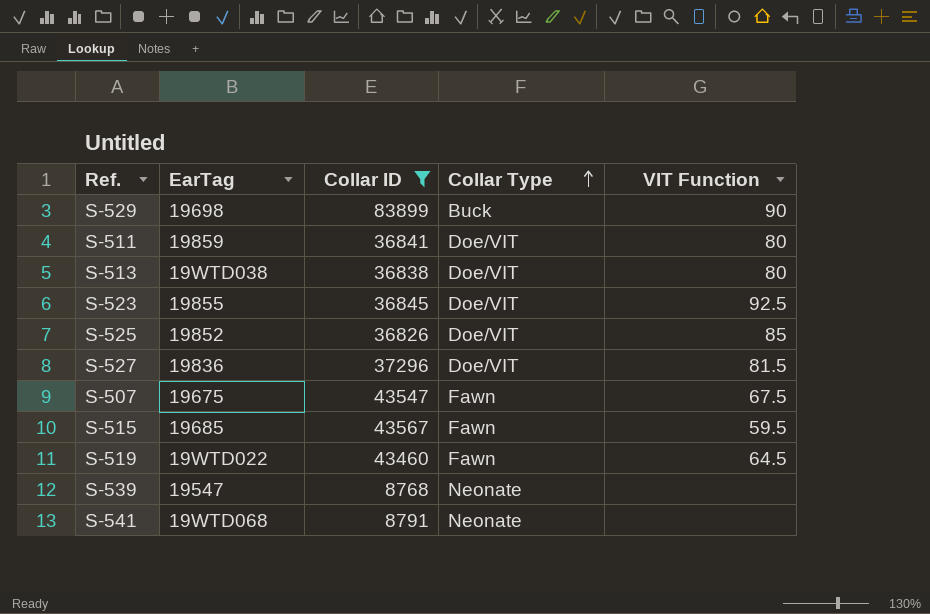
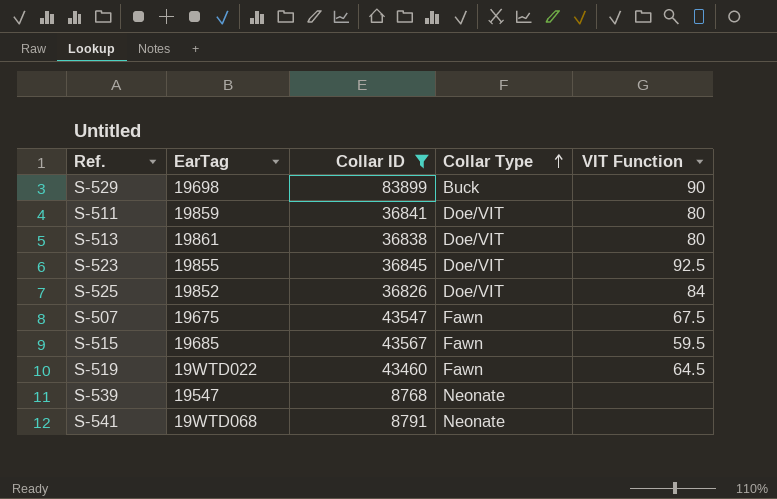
row S-527: 19836 | 37296 | Doe/VIT | 81.5 -> none
S-513 | EarTag: 19WTD038 -> 19861
S-525 | VIT Function: 85 -> 84

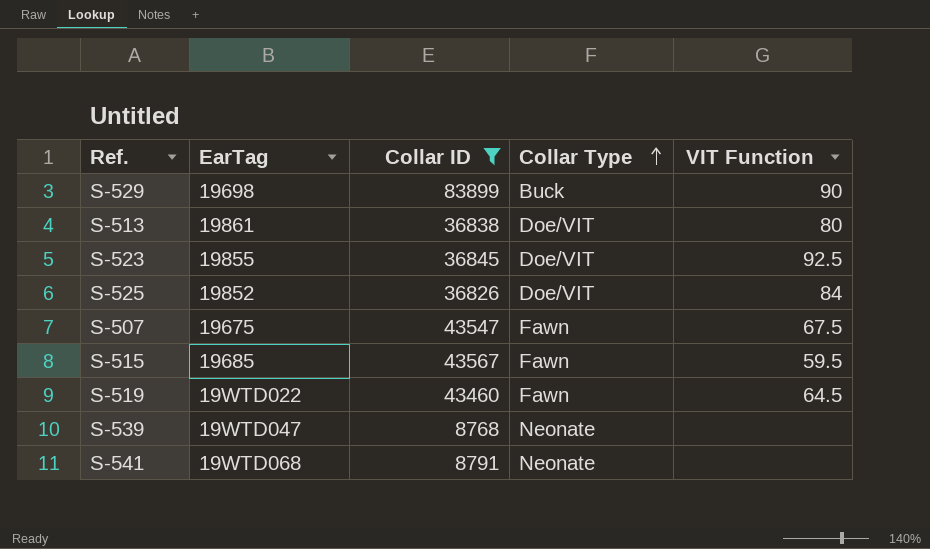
row S-511: 19859 | 36841 | Doe/VIT | 80 -> none
S-539 | EarTag: 19547 -> 19WTD047

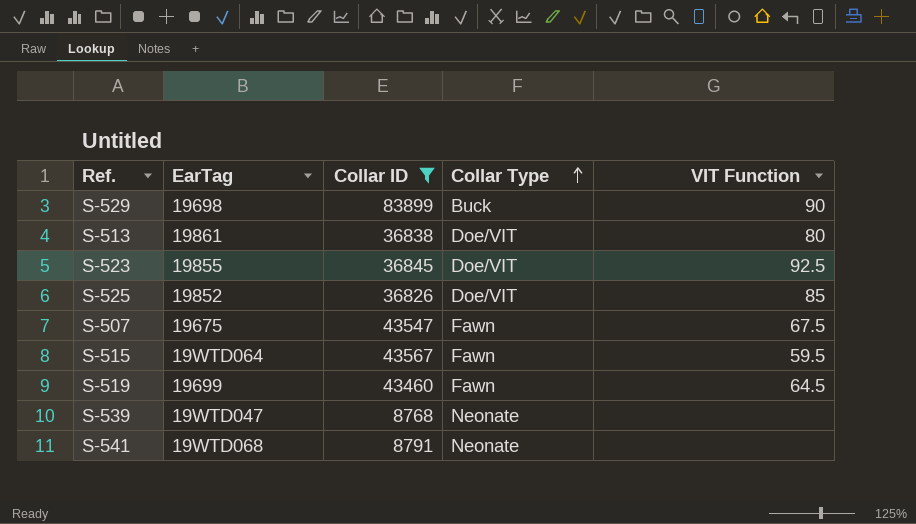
S-525 | VIT Function: 84 -> 85
S-515 | EarTag: 19685 -> 19WTD064
S-519 | EarTag: 19WTD022 -> 19699

